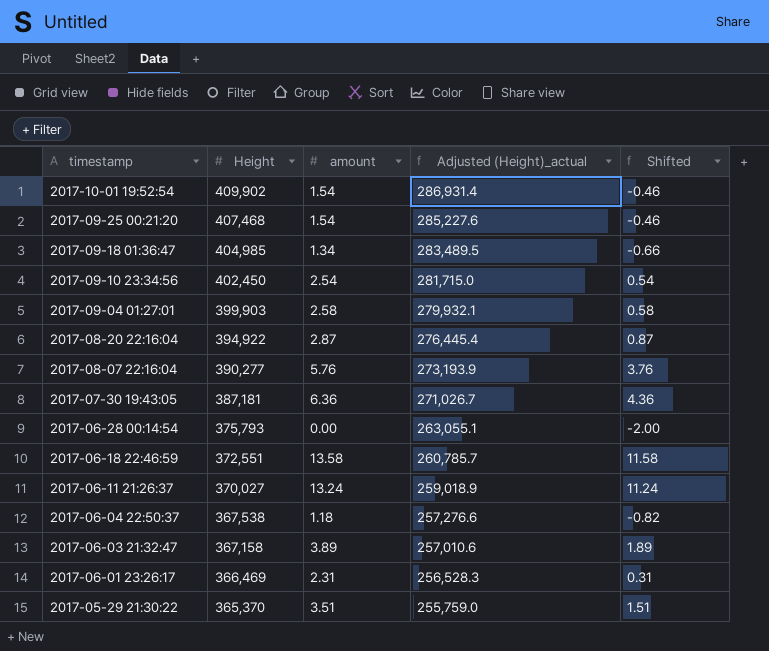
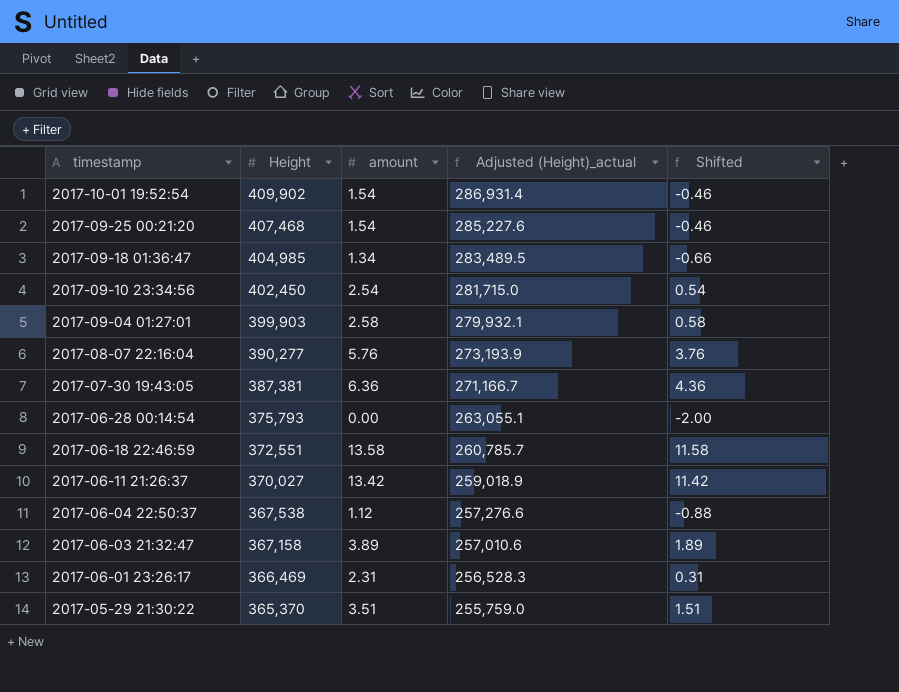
row 2017-08-20 22:16:04: 394,922 | 2.87 | 276,445.4 | 0.87 -> none
2017-07-30 19:43:05 | Height: 387,181 -> 387,381
2017-07-30 19:43:05 | Adjusted (Height)_actual: 271,026.7 -> 271,166.7
2017-06-11 21:26:37 | amount: 13.24 -> 13.42
2017-06-11 21:26:37 | Shifted: 11.24 -> 11.42
2017-06-04 22:50:37 | amount: 1.18 -> 1.12
2017-06-04 22:50:37 | Shifted: -0.82 -> -0.88

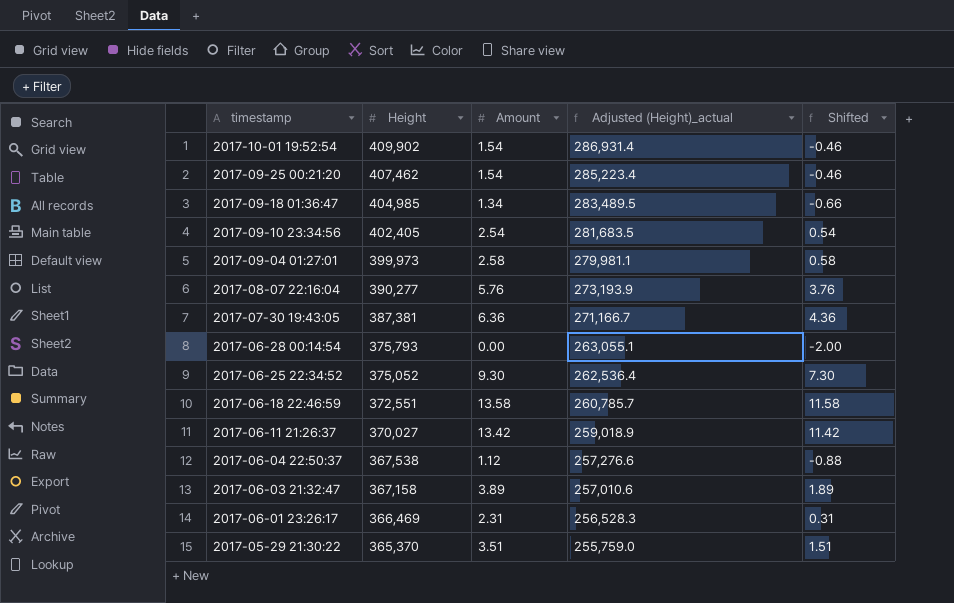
column name: amount -> Amount
2017-09-25 00:21:20 | Height: 407,468 -> 407,462
2017-09-25 00:21:20 | Adjusted (Height)_actual: 285,227.6 -> 285,223.4
2017-09-10 23:34:56 | Height: 402,450 -> 402,405
2017-09-10 23:34:56 | Adjusted (Height)_actual: 281,715.0 -> 281,683.5
2017-09-04 01:27:01 | Height: 399,903 -> 399,973
2017-09-04 01:27:01 | Adjusted (Height)_actual: 279,932.1 -> 279,981.1
row 2017-06-25 22:34:52: none -> 375,052 | 9.30 | 262,536.4 | 7.30

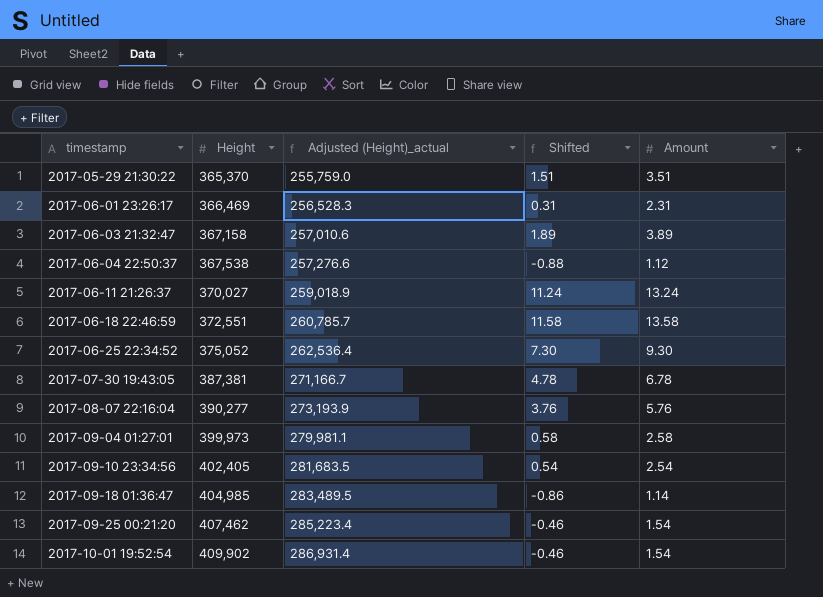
row order: timestamp descending -> timestamp ascending
column Amount | position: 3 -> 5
row 2017-06-28 00:14:54: 375,793 | 0.00 | 263,055.1 | -2.00 -> none
2017-06-11 21:26:37 | Shifted: 11.42 -> 11.24
2017-06-11 21:26:37 | Amount: 13.42 -> 13.24
2017-07-30 19:43:05 | Shifted: 4.36 -> 4.78
2017-07-30 19:43:05 | Amount: 6.36 -> 6.78
2017-09-18 01:36:47 | Shifted: -0.66 -> -0.86
2017-09-18 01:36:47 | Amount: 1.34 -> 1.14

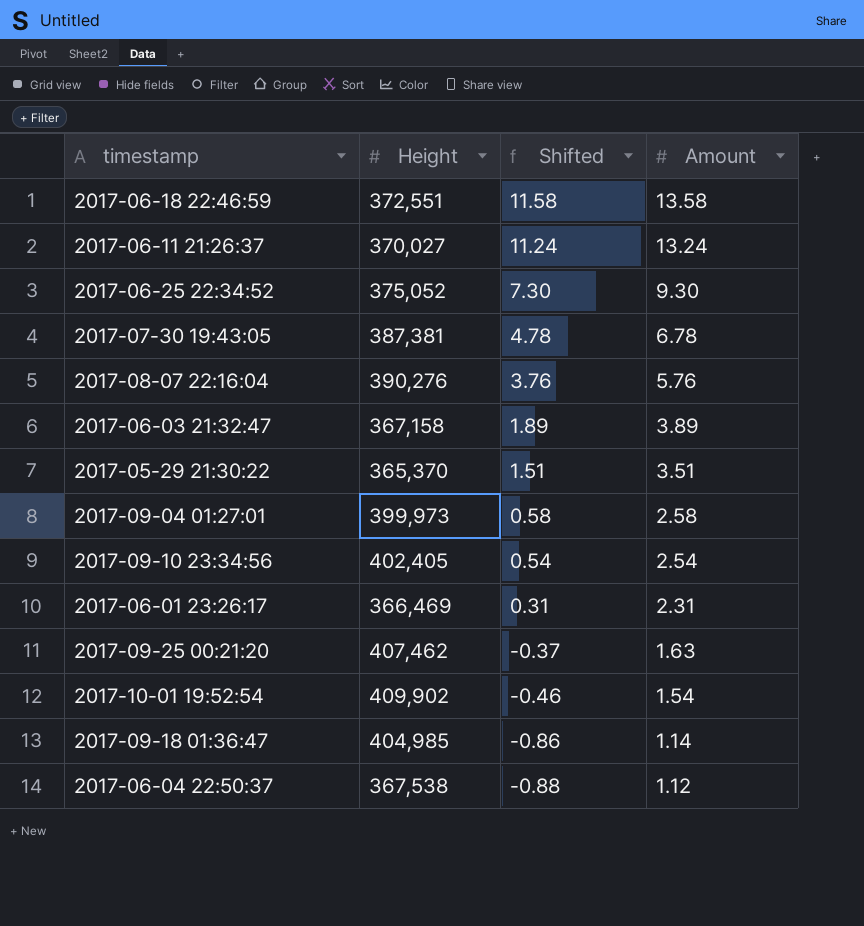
row order: timestamp ascending -> Shifted descending
column Adjusted (Height)_actual | formula: [Height] * 0.7 -> none
2017-08-07 22:16:04 | Height: 390,277 -> 390,276
2017-09-25 00:21:20 | Shifted: -0.46 -> -0.37
2017-09-25 00:21:20 | Amount: 1.54 -> 1.63

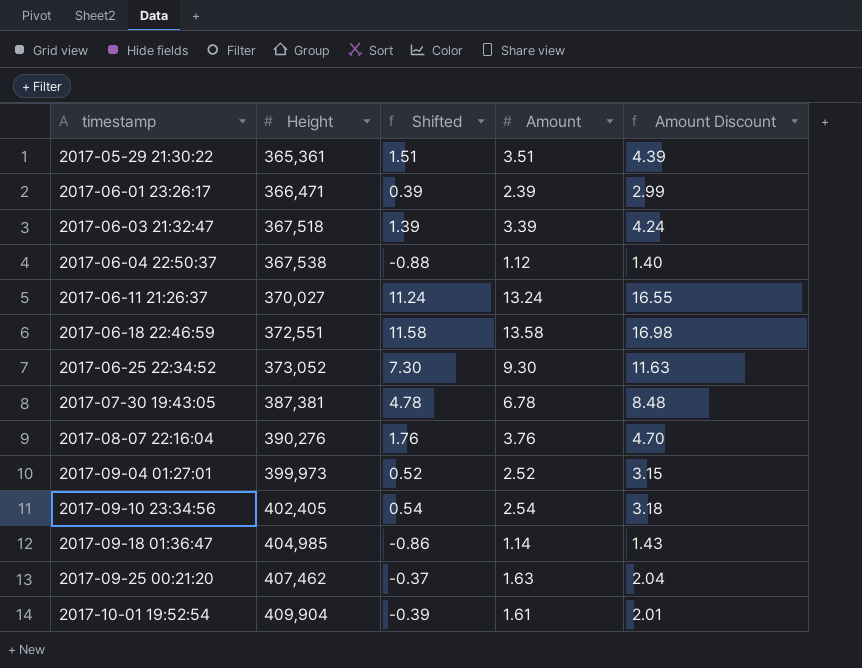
row order: Shifted descending -> timestamp ascending
column Amount Discount | formula: none -> [Amount] * 1.25
2017-05-29 21:30:22 | Height: 365,370 -> 365,361
2017-06-01 23:26:17 | Height: 366,469 -> 366,471
2017-06-01 23:26:17 | Shifted: 0.31 -> 0.39
2017-06-01 23:26:17 | Amount: 2.31 -> 2.39
2017-06-03 21:32:47 | Height: 367,158 -> 367,518
2017-06-03 21:32:47 | Shifted: 1.89 -> 1.39
2017-06-03 21:32:47 | Amount: 3.89 -> 3.39
2017-06-25 22:34:52 | Height: 375,052 -> 373,052
2017-08-07 22:16:04 | Shifted: 3.76 -> 1.76
2017-08-07 22:16:04 | Amount: 5.76 -> 3.76
2017-09-04 01:27:01 | Shifted: 0.58 -> 0.52
2017-09-04 01:27:01 | Amount: 2.58 -> 2.52
2017-10-01 19:52:54 | Height: 409,902 -> 409,904
2017-10-01 19:52:54 | Shifted: -0.46 -> -0.39
2017-10-01 19:52:54 | Amount: 1.54 -> 1.61

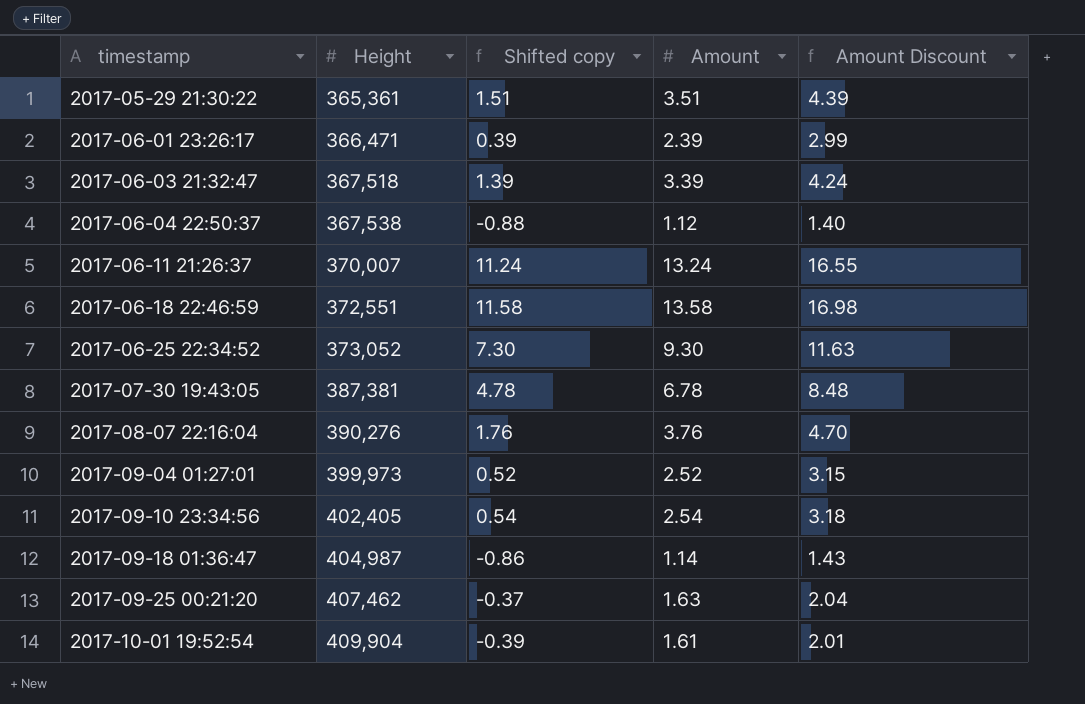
column name: Shifted -> Shifted copy
2017-06-11 21:26:37 | Height: 370,027 -> 370,007
2017-09-18 01:36:47 | Height: 404,985 -> 404,987

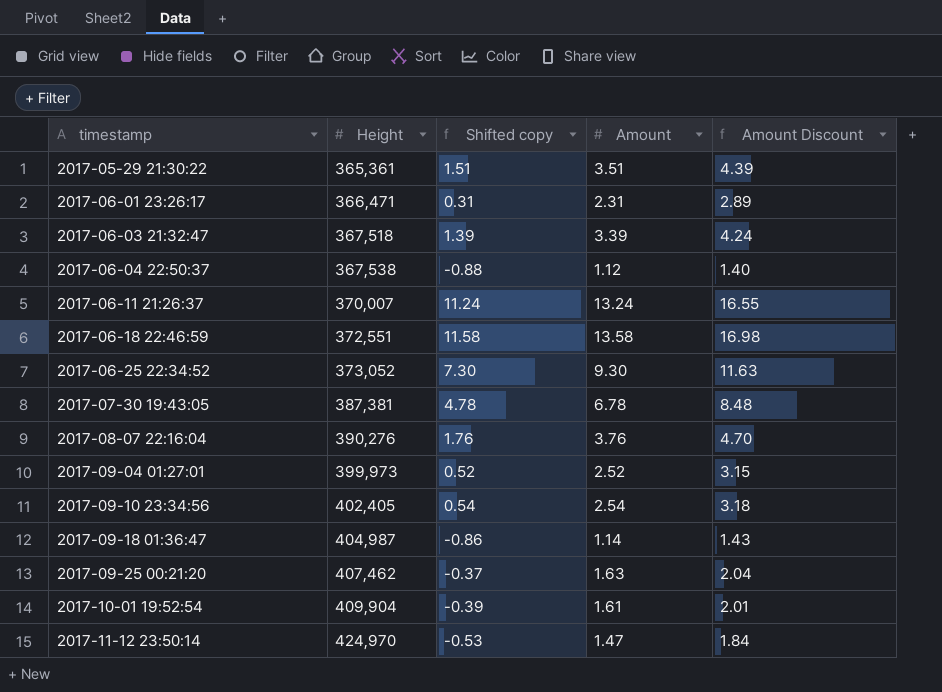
2017-06-01 23:26:17 | Shifted copy: 0.39 -> 0.31
2017-06-01 23:26:17 | Amount: 2.39 -> 2.31
2017-06-01 23:26:17 | Amount Discount: 2.99 -> 2.89
row 2017-11-12 23:50:14: none -> 424,970 | -0.53 | 1.47 | 1.84

